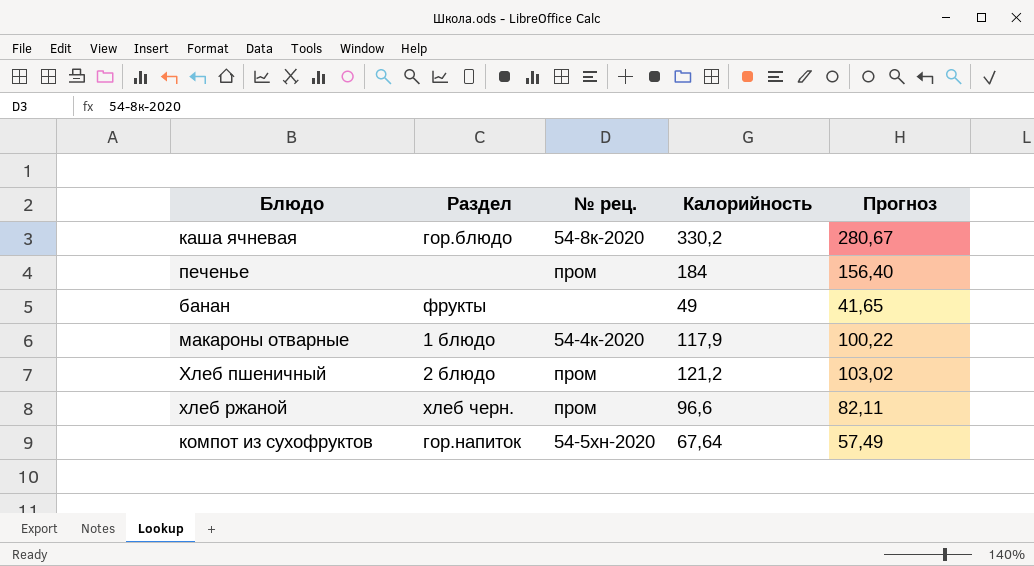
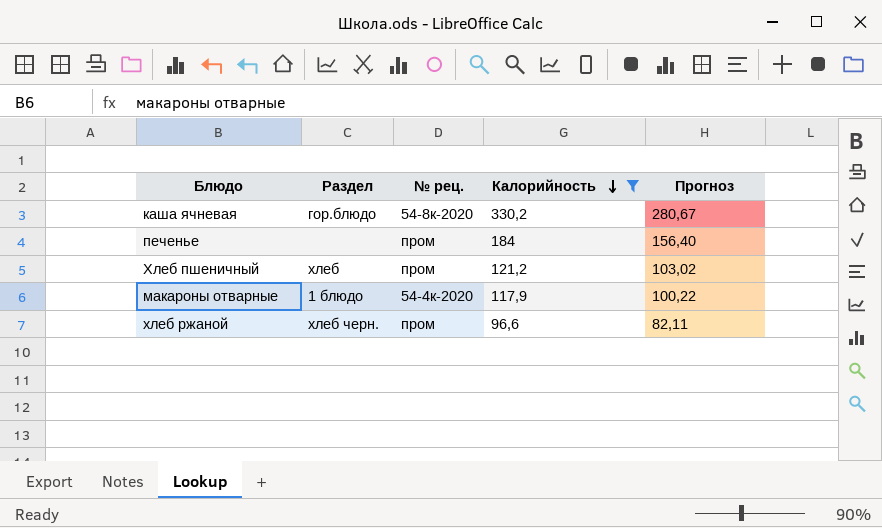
filter: none -> Калорийность >= 96,6
row order: none -> Калорийность descending
Хлеб пшеничный | Раздел: 2 блюдо -> хлеб

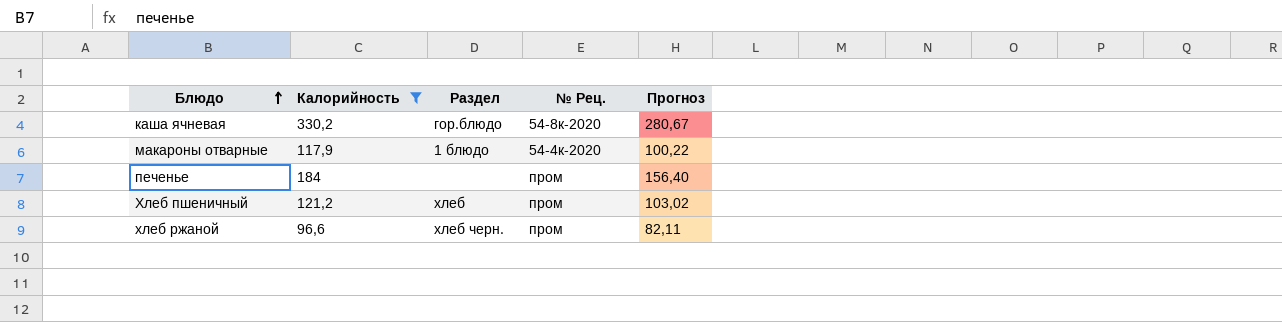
row order: Калорийность descending -> Блюдо ascending
column Калорийность | position: 4 -> 2
column name: № рец. -> № Рец.

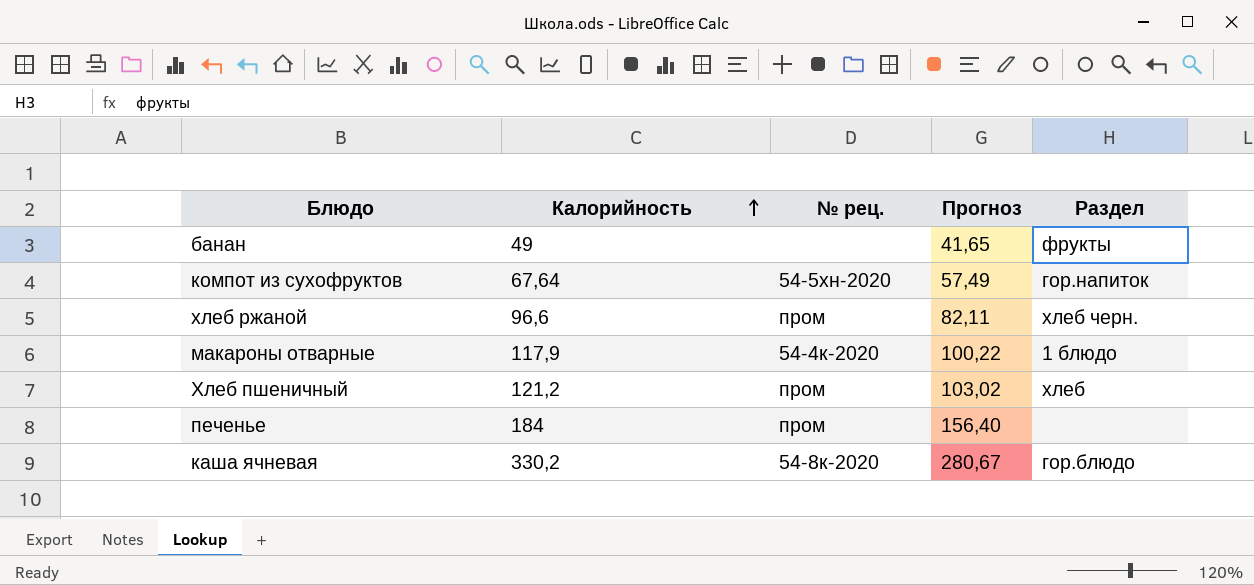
filter: Калорийность >= 96,6 -> none
row order: Блюдо ascending -> Калорийность ascending
column name: № Рец. -> № рец.
column Раздел | position: 3 -> 5

